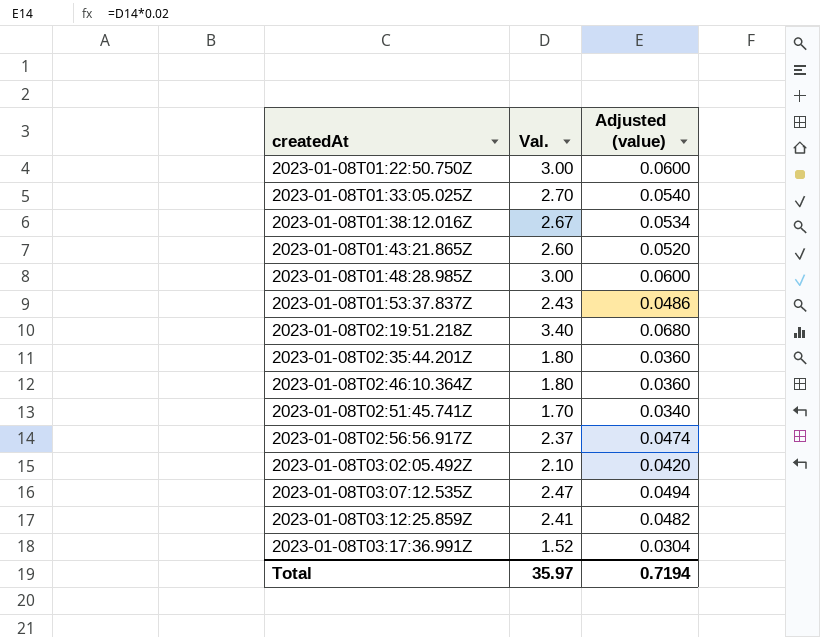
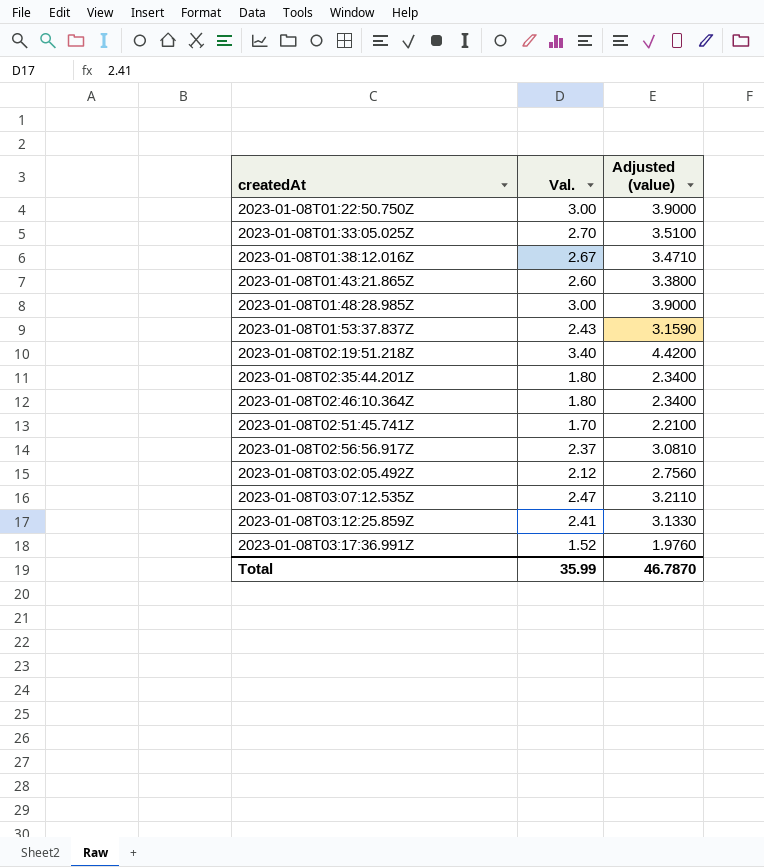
column Adjusted (value) | formula: [Val.] * 0.02 -> [Val.] * 1.3
2023-01-08T03:02:05.492Z | Val.: 2.10 -> 2.12
Total | Val.: 35.97 -> 35.99
Total | Adjusted (value): 0.7194 -> 46.7870

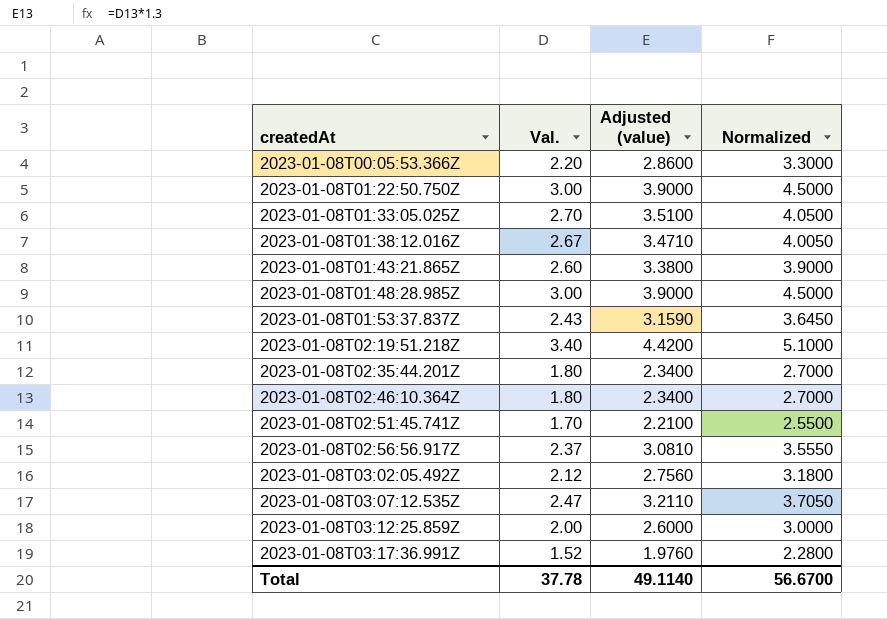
column Normalized | formula: none -> [Val.] * 1.5
row 2023-01-08T00:05:53.366Z: none -> 2.20 | 2.8600 | 3.3000
2023-01-08T03:12:25.859Z | Val.: 2.41 -> 2.00
2023-01-08T03:12:25.859Z | Adjusted (value): 3.1330 -> 2.6000
Total | Val.: 35.99 -> 37.78
Total | Adjusted (value): 46.7870 -> 49.1140

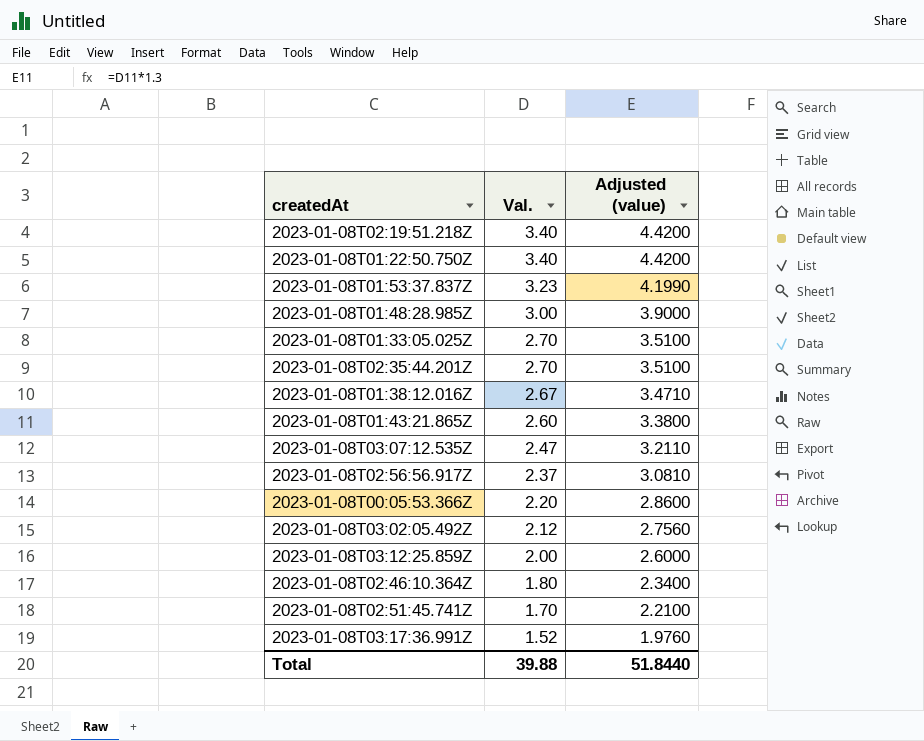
row order: createdAt ascending -> Val. descending
column Normalized | formula: [Val.] * 1.5 -> none
2023-01-08T01:22:50.750Z | Val.: 3.00 -> 3.40
2023-01-08T01:22:50.750Z | Adjusted (value): 3.9000 -> 4.4200
2023-01-08T01:53:37.837Z | Val.: 2.43 -> 3.23
2023-01-08T01:53:37.837Z | Adjusted (value): 3.1590 -> 4.1990
2023-01-08T02:35:44.201Z | Val.: 1.80 -> 2.70
2023-01-08T02:35:44.201Z | Adjusted (value): 2.3400 -> 3.5100
Total | Val.: 37.78 -> 39.88
Total | Adjusted (value): 49.1140 -> 51.8440

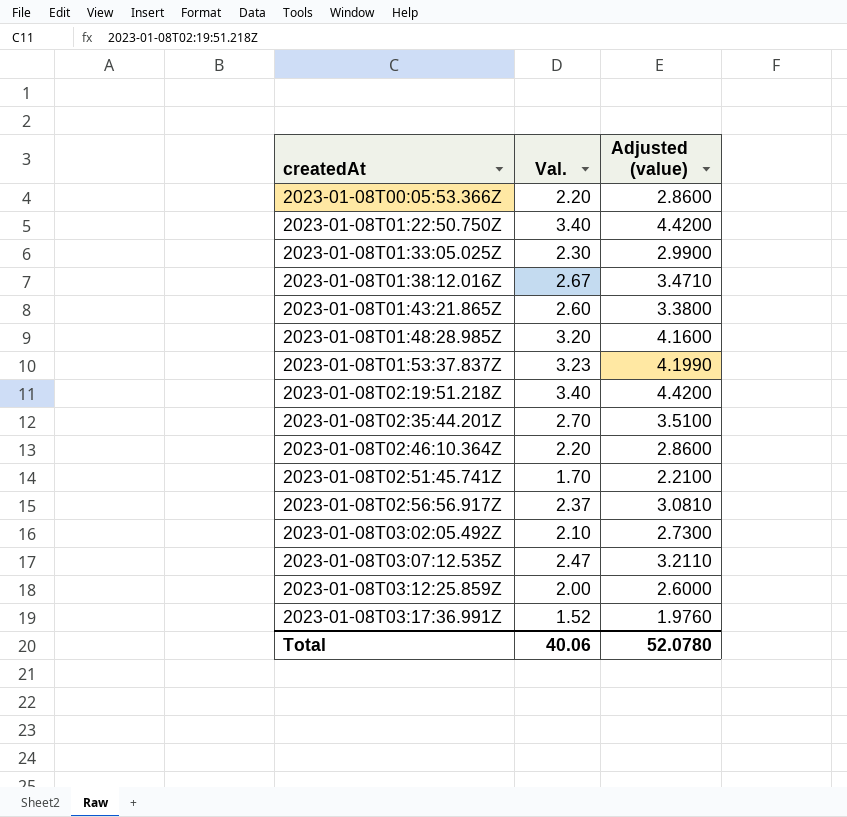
row order: Val. descending -> createdAt ascending
2023-01-08T01:33:05.025Z | Val.: 2.70 -> 2.30
2023-01-08T01:33:05.025Z | Adjusted (value): 3.5100 -> 2.9900
2023-01-08T01:48:28.985Z | Val.: 3.00 -> 3.20
2023-01-08T01:48:28.985Z | Adjusted (value): 3.9000 -> 4.1600
2023-01-08T02:46:10.364Z | Val.: 1.80 -> 2.20
2023-01-08T02:46:10.364Z | Adjusted (value): 2.3400 -> 2.8600
2023-01-08T03:02:05.492Z | Val.: 2.12 -> 2.10
2023-01-08T03:02:05.492Z | Adjusted (value): 2.7560 -> 2.7300
Total | Val.: 39.88 -> 40.06
Total | Adjusted (value): 51.8440 -> 52.0780

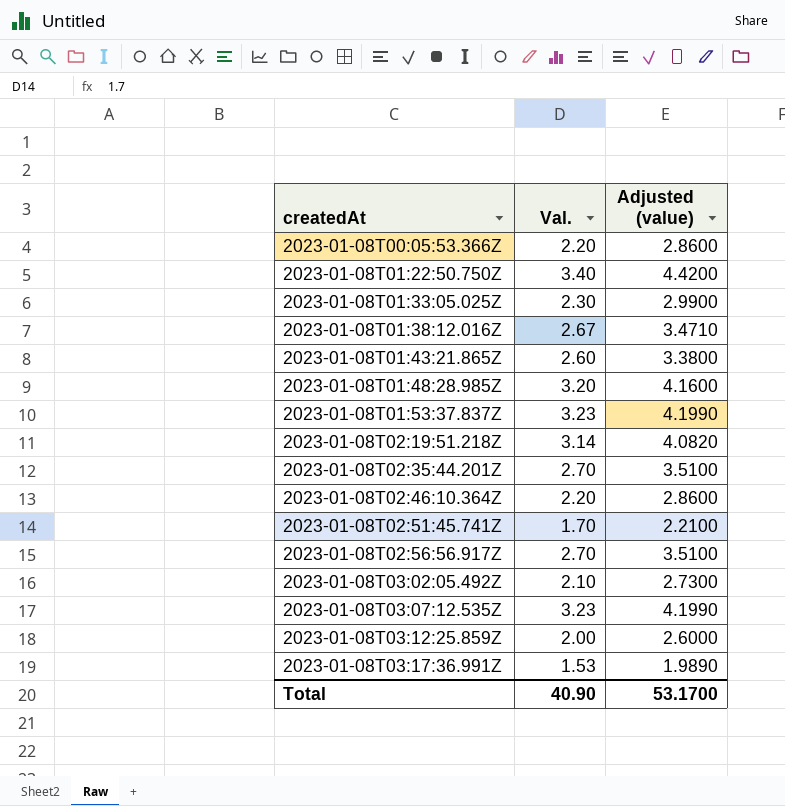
2023-01-08T02:19:51.218Z | Val.: 3.40 -> 3.14
2023-01-08T02:19:51.218Z | Adjusted (value): 4.4200 -> 4.0820
2023-01-08T02:56:56.917Z | Val.: 2.37 -> 2.70
2023-01-08T02:56:56.917Z | Adjusted (value): 3.0810 -> 3.5100
2023-01-08T03:07:12.535Z | Val.: 2.47 -> 3.23
2023-01-08T03:07:12.535Z | Adjusted (value): 3.2110 -> 4.1990
2023-01-08T03:17:36.991Z | Val.: 1.52 -> 1.53
2023-01-08T03:17:36.991Z | Adjusted (value): 1.9760 -> 1.9890
Total | Val.: 40.06 -> 40.90
Total | Adjusted (value): 52.0780 -> 53.1700

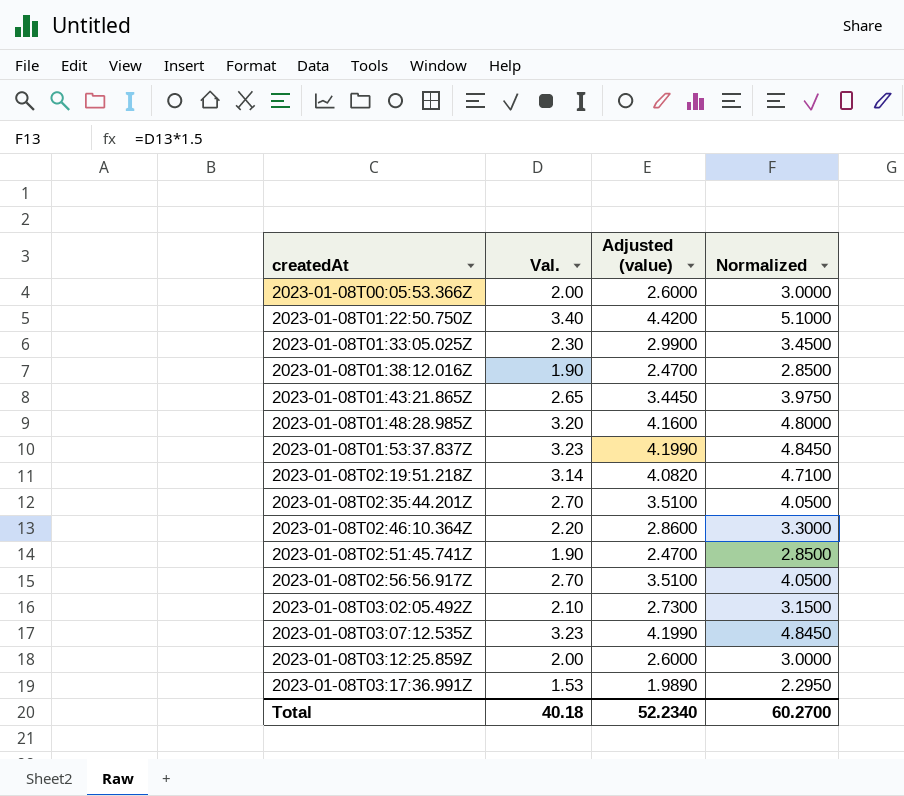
column Normalized | formula: none -> [Val.] * 1.5
2023-01-08T00:05:53.366Z | Val.: 2.20 -> 2.00
2023-01-08T00:05:53.366Z | Adjusted (value): 2.8600 -> 2.6000
2023-01-08T01:38:12.016Z | Val.: 2.67 -> 1.90
2023-01-08T01:38:12.016Z | Adjusted (value): 3.4710 -> 2.4700
2023-01-08T01:43:21.865Z | Val.: 2.60 -> 2.65
2023-01-08T01:43:21.865Z | Adjusted (value): 3.3800 -> 3.4450
2023-01-08T02:51:45.741Z | Val.: 1.70 -> 1.90
2023-01-08T02:51:45.741Z | Adjusted (value): 2.2100 -> 2.4700
Total | Val.: 40.90 -> 40.18
Total | Adjusted (value): 53.1700 -> 52.2340

